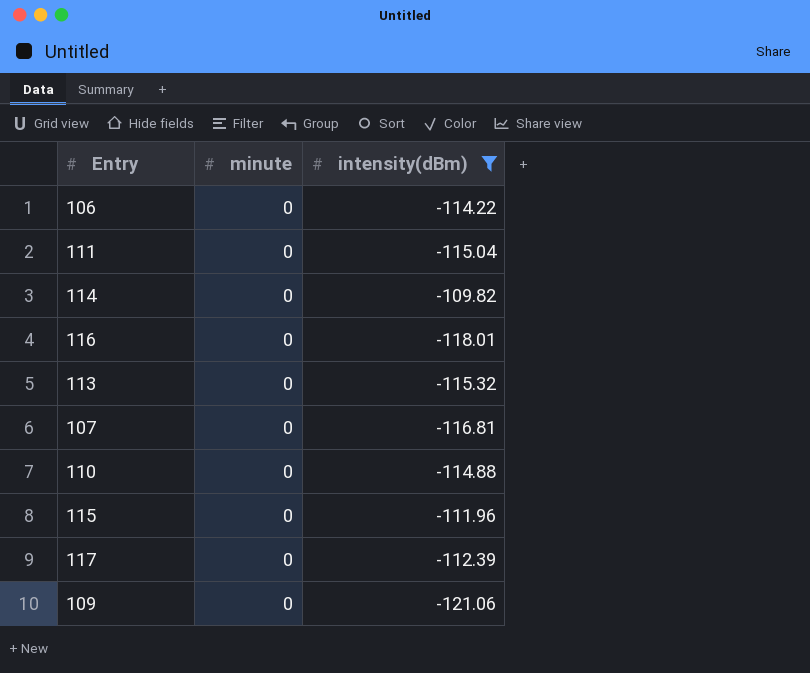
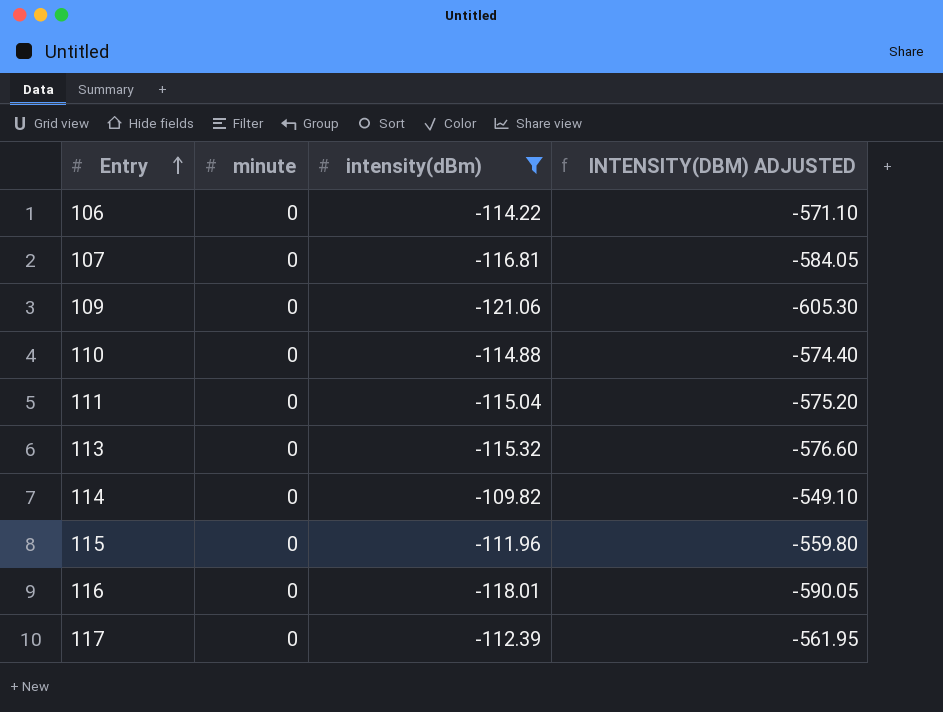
row order: none -> Entry ascending
column INTENSITY(DBM) ADJUSTED | formula: none -> [intensity(dBm)] * 5

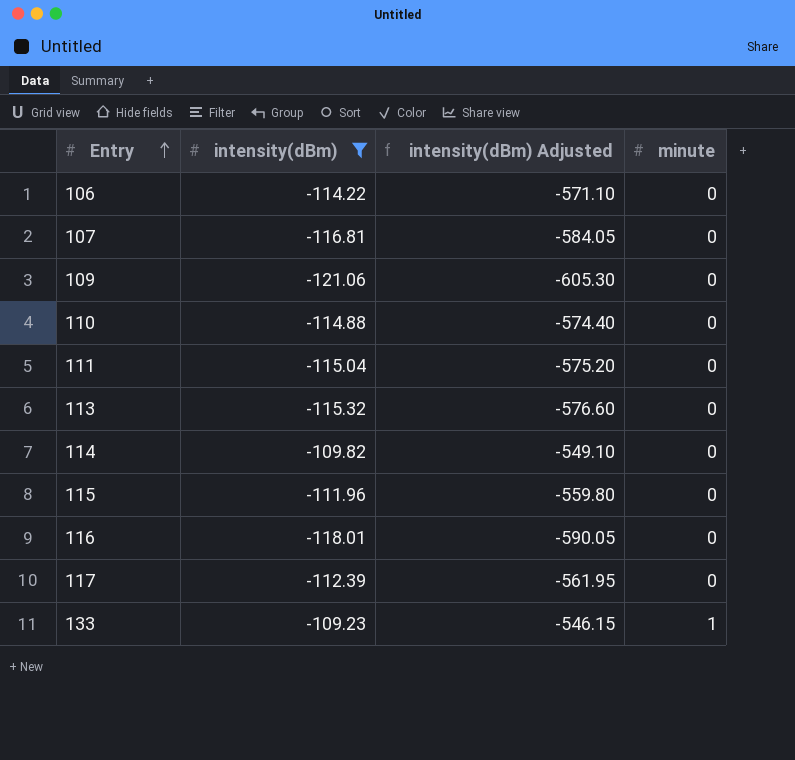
column name: INTENSITY(DBM) ADJUSTED -> intensity(dBm) Adjusted
column minute | position: 2 -> 4
row 133: none -> -109.23 | -546.15 | 1

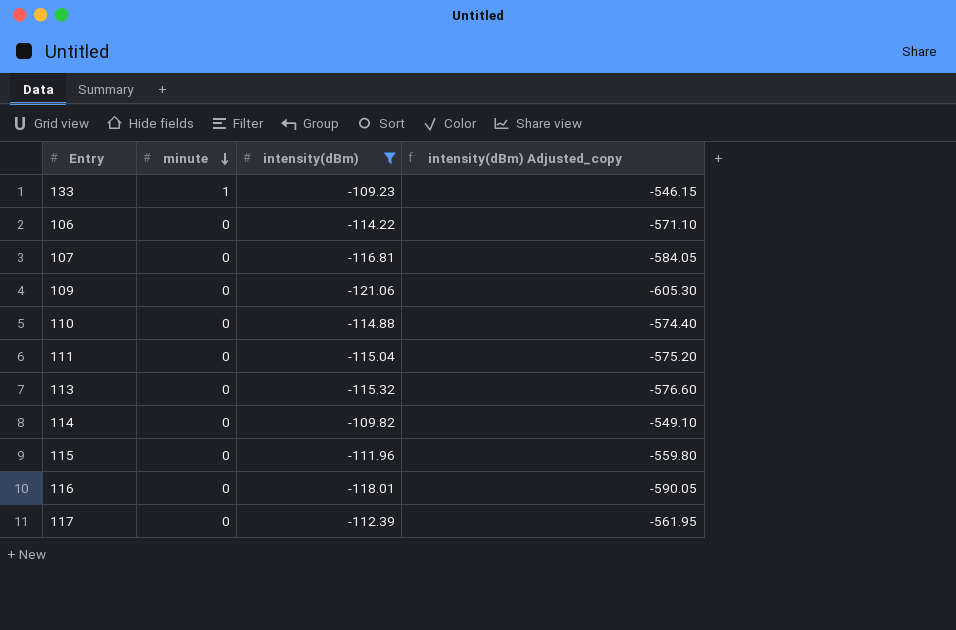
row order: Entry ascending -> minute descending
column minute | position: 4 -> 2
column name: intensity(dBm) Adjusted -> intensity(dBm) Adjusted_copy

